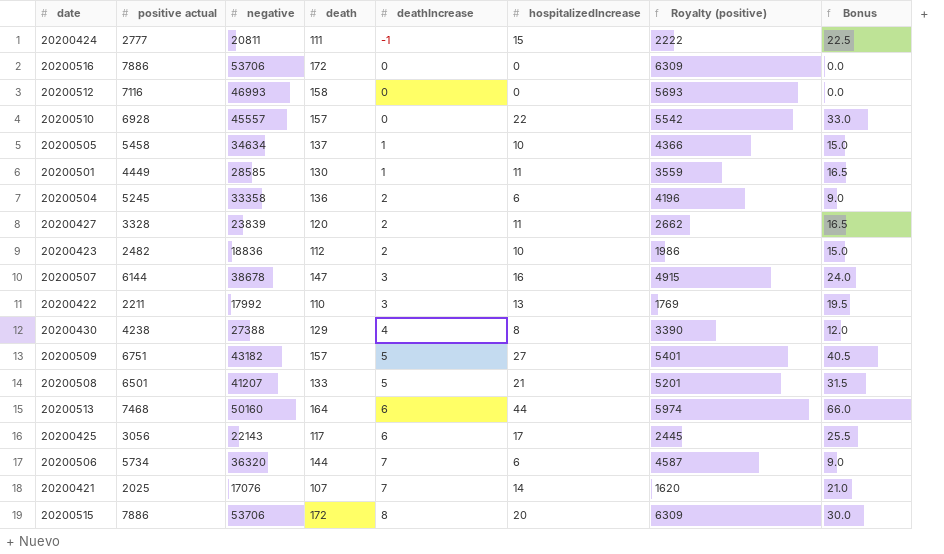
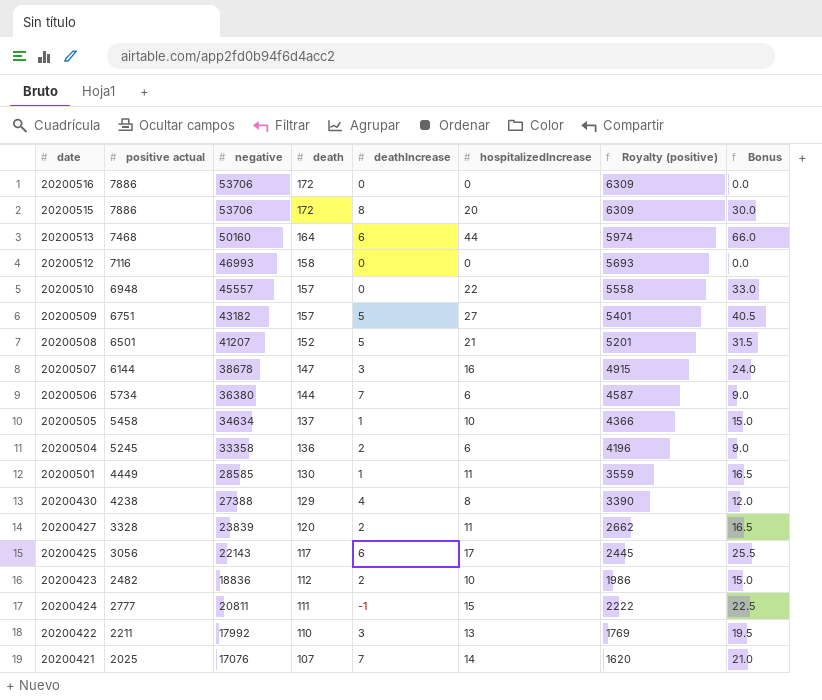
row order: deathIncrease ascending -> death descending
20200510 | positive actual: 6928 -> 6948
20200510 | Royalty (positive): 5542 -> 5558
20200508 | death: 133 -> 152
20200506 | negative: 36320 -> 36380

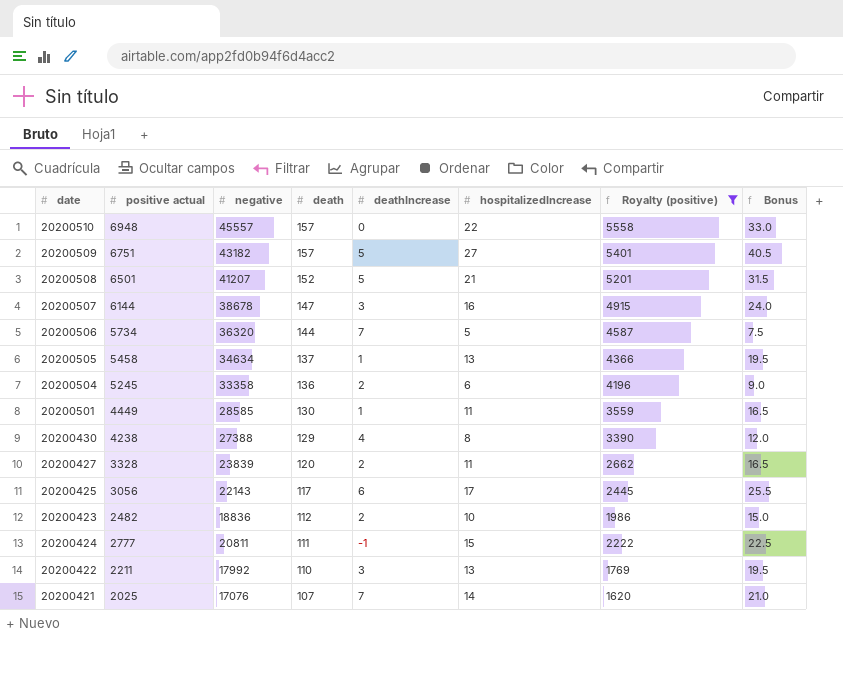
filter: none -> Royalty (positive) <= 5558
20200506 | negative: 36380 -> 36320
20200506 | hospitalizedIncrease: 6 -> 5
20200506 | Bonus: 9.0 -> 7.5
20200505 | hospitalizedIncrease: 10 -> 13
20200505 | Bonus: 15.0 -> 19.5

